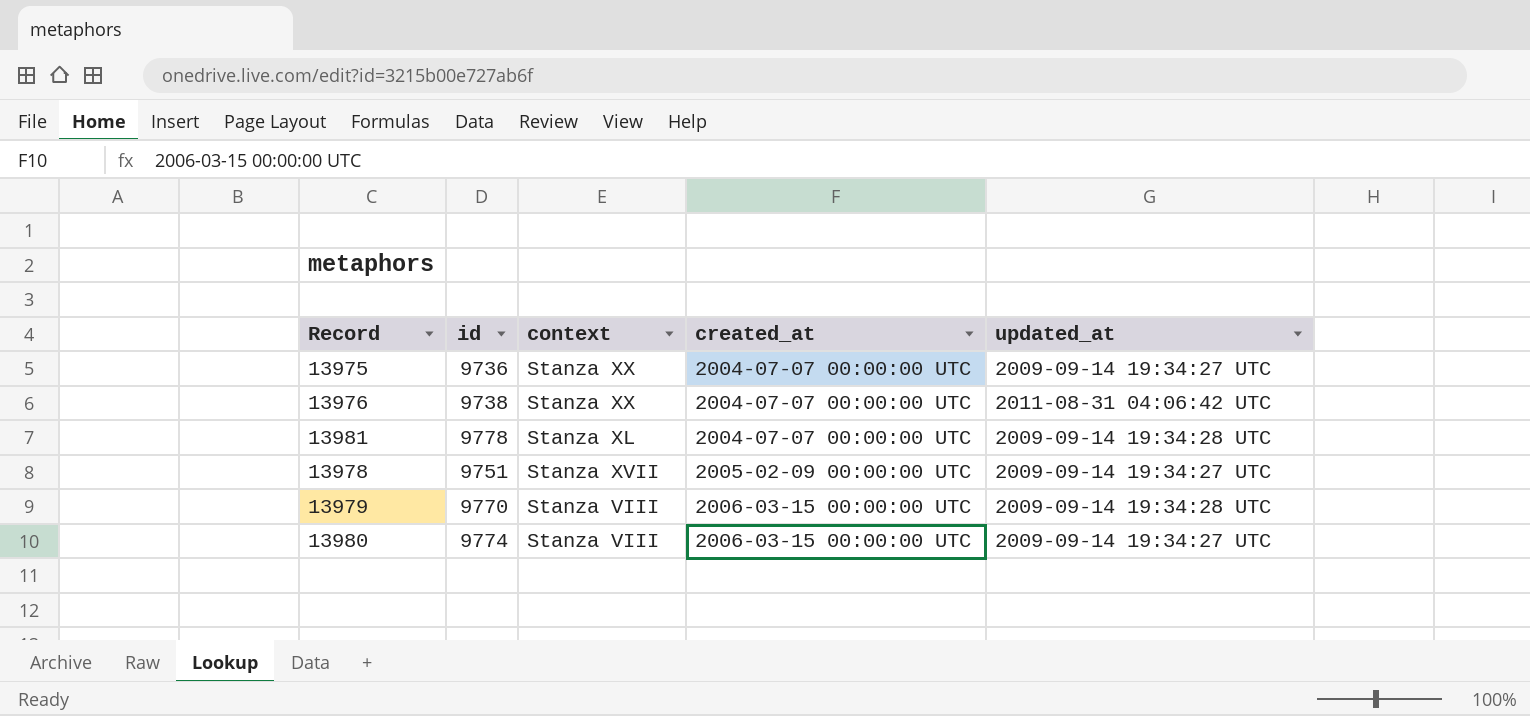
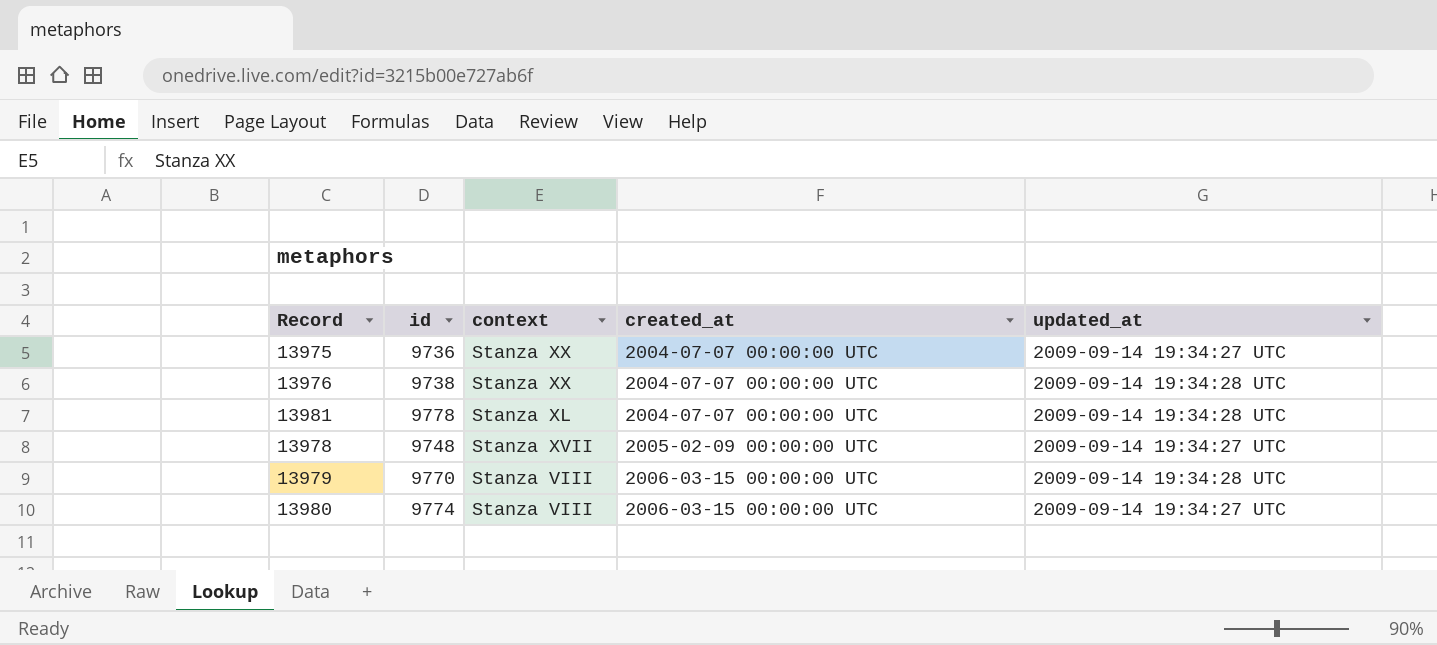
13976 | updated_at: 2011-08-31 04:06:42 UTC -> 2009-09-14 19:34:28 UTC
13978 | id: 9751 -> 9748

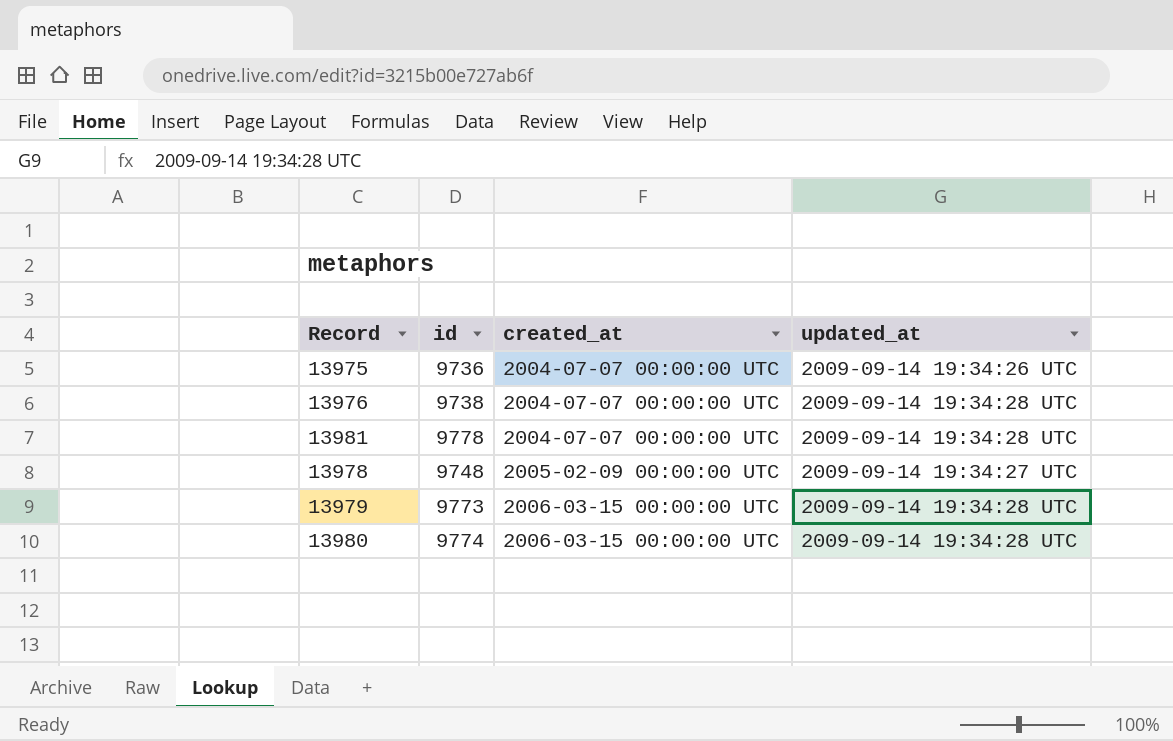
column context | position: 3 -> none
13975 | updated_at: 2009-09-14 19:34:27 UTC -> 2009-09-14 19:34:26 UTC
13979 | id: 9770 -> 9773
13980 | updated_at: 2009-09-14 19:34:27 UTC -> 2009-09-14 19:34:28 UTC

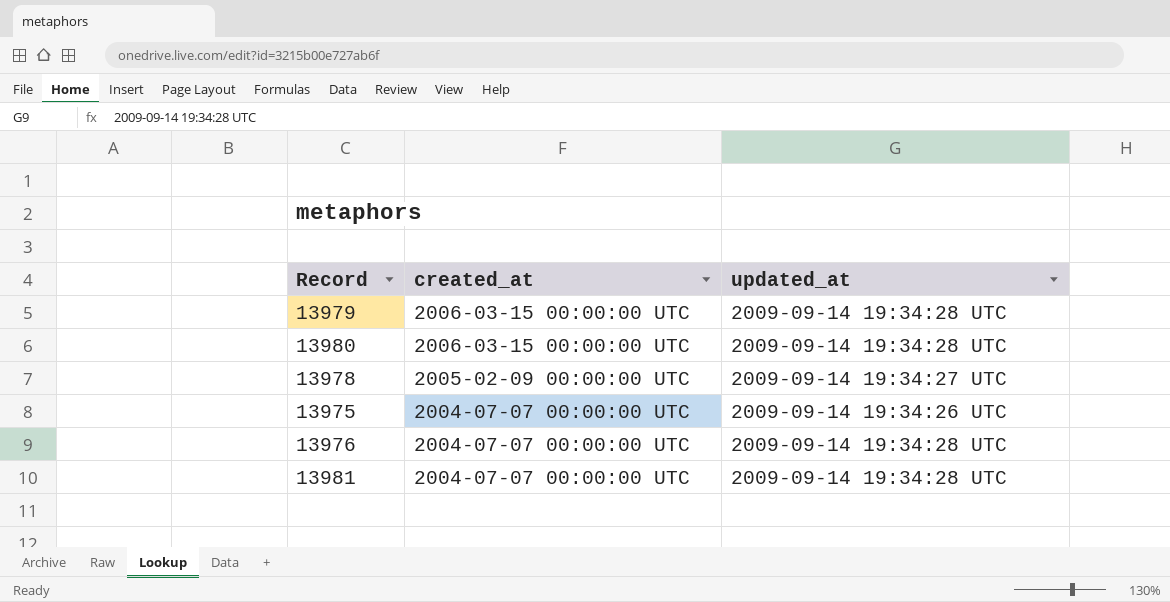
row order: created_at ascending -> created_at descending
column id | position: 2 -> none

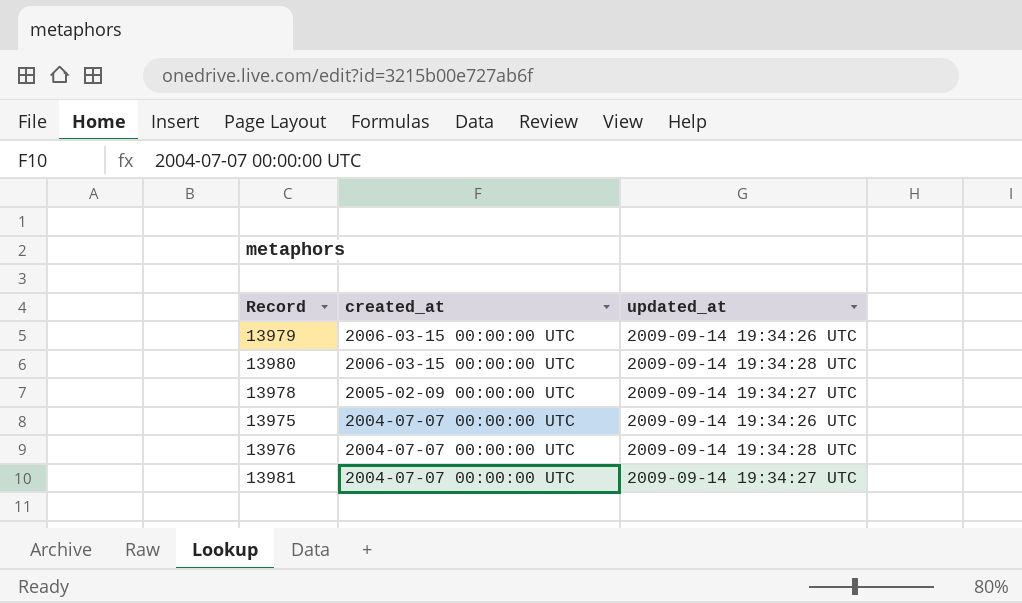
13979 | updated_at: 2009-09-14 19:34:28 UTC -> 2009-09-14 19:34:26 UTC
13981 | updated_at: 2009-09-14 19:34:28 UTC -> 2009-09-14 19:34:27 UTC

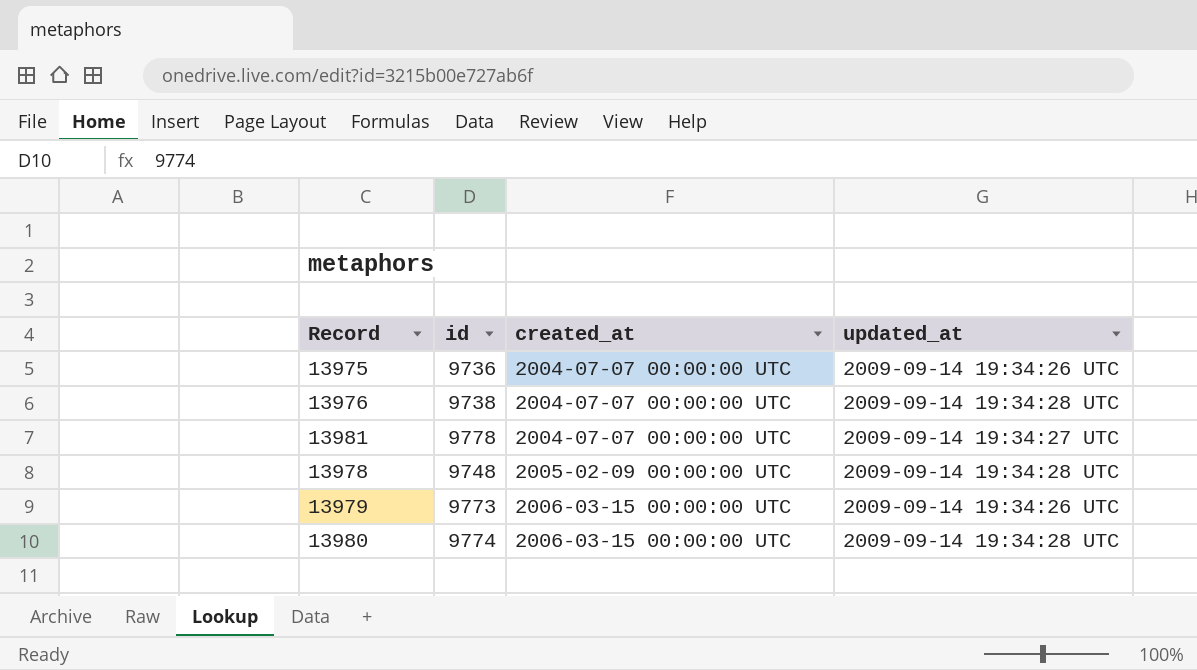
row order: created_at descending -> created_at ascending
column id | position: none -> 2
13978 | updated_at: 2009-09-14 19:34:27 UTC -> 2009-09-14 19:34:28 UTC

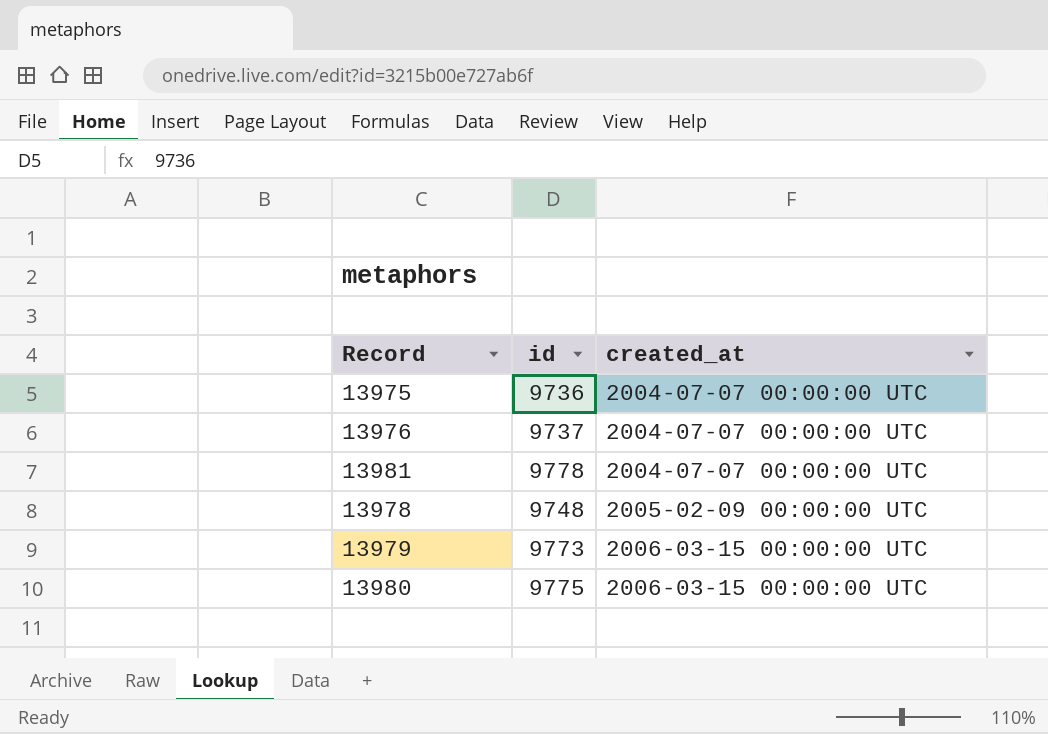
column updated_at | position: 4 -> none
13976 | id: 9738 -> 9737
13980 | id: 9774 -> 9775

